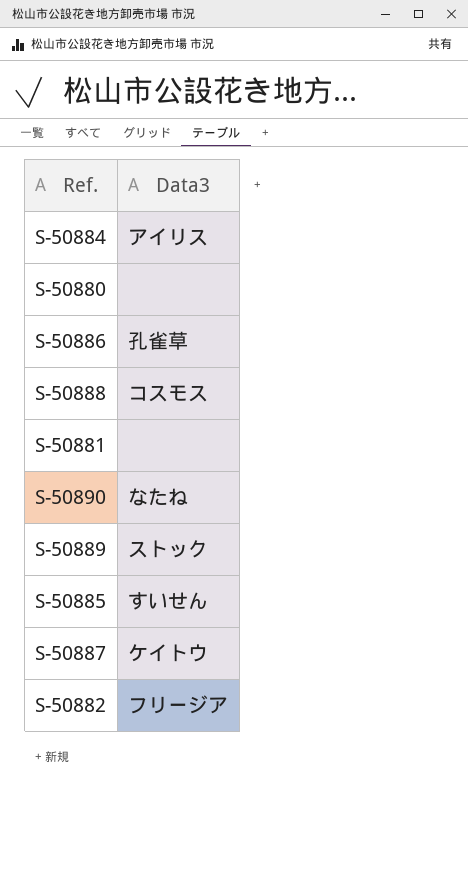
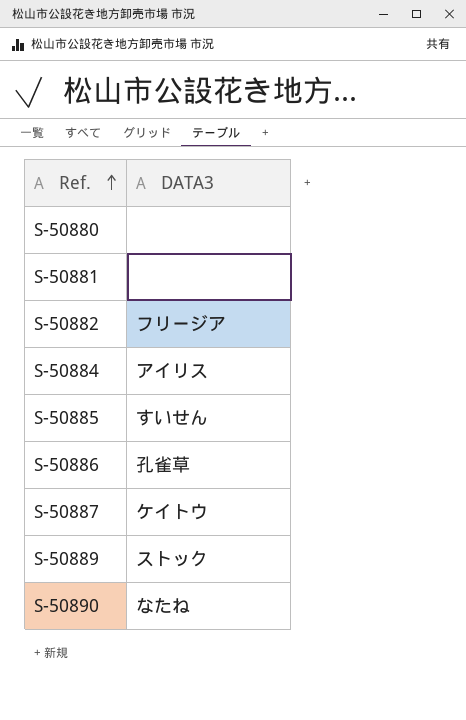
row order: none -> Ref. ascending
column name: Data3 -> DATA3
row S-50888: コスモス -> none

